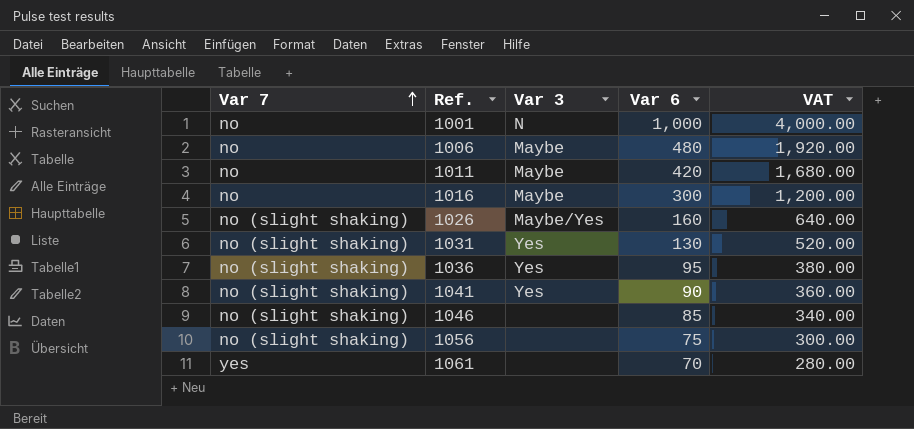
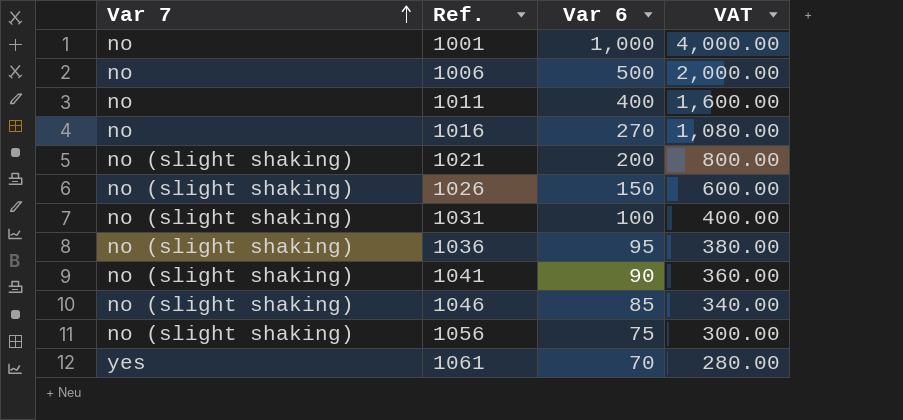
column Var 3 | position: 3 -> none
1006 | Var 6: 480 -> 500
1006 | VAT: 1,920.00 -> 2,000.00
1011 | Var 6: 420 -> 400
1011 | VAT: 1,680.00 -> 1,600.00
1016 | Var 6: 300 -> 270
1016 | VAT: 1,200.00 -> 1,080.00
row 1021: none -> no (slight shaking) | 200 | 800.00
1026 | Var 6: 160 -> 150
1026 | VAT: 640.00 -> 600.00
1031 | Var 6: 130 -> 100
1031 | VAT: 520.00 -> 400.00

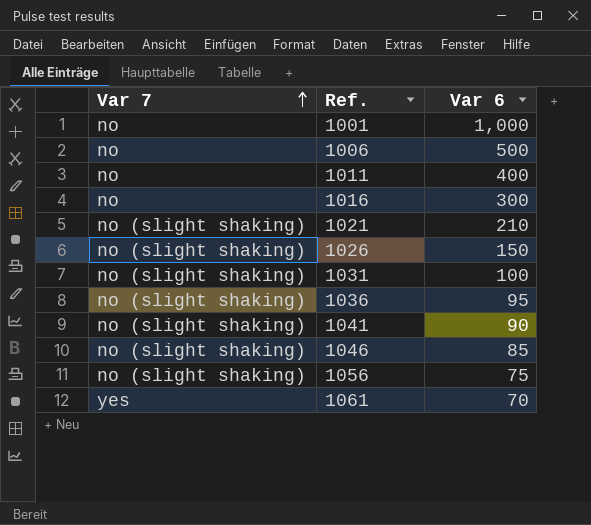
column VAT | formula: [Var 6] * 4 -> none
1016 | Var 6: 270 -> 300
1021 | Var 6: 200 -> 210

